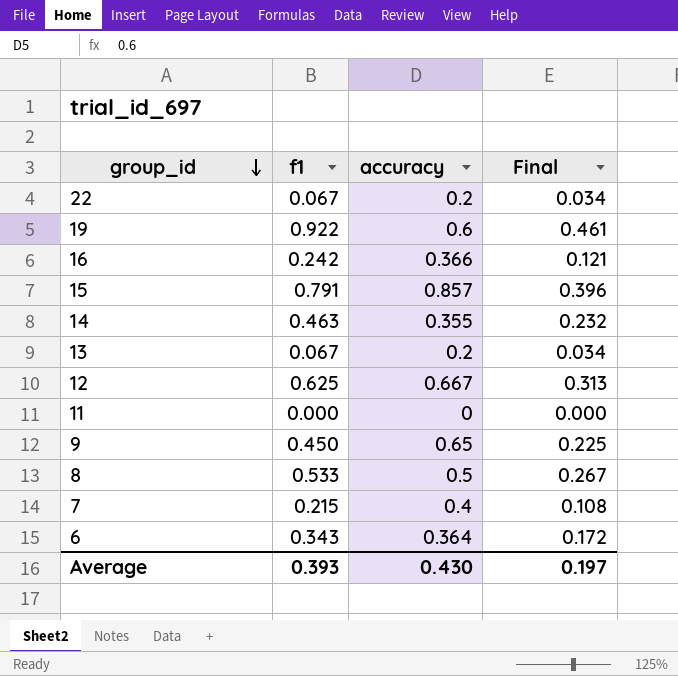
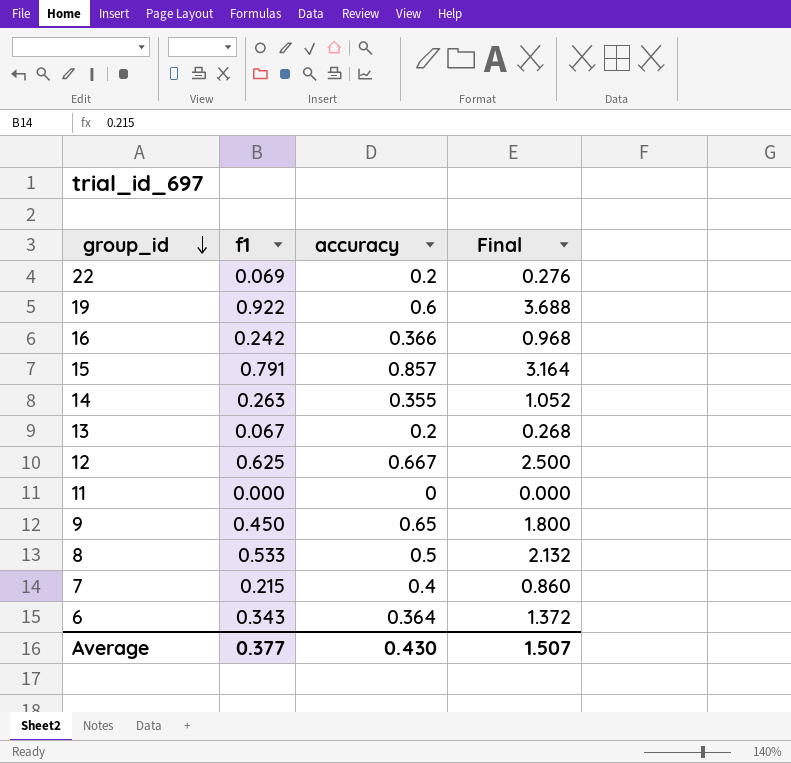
column Final | formula: [f1] * 0.5 -> [f1] * 4
22 | f1: 0.067 -> 0.069
14 | f1: 0.463 -> 0.263
Average | f1: 0.393 -> 0.377
Average | Final: 0.197 -> 1.507

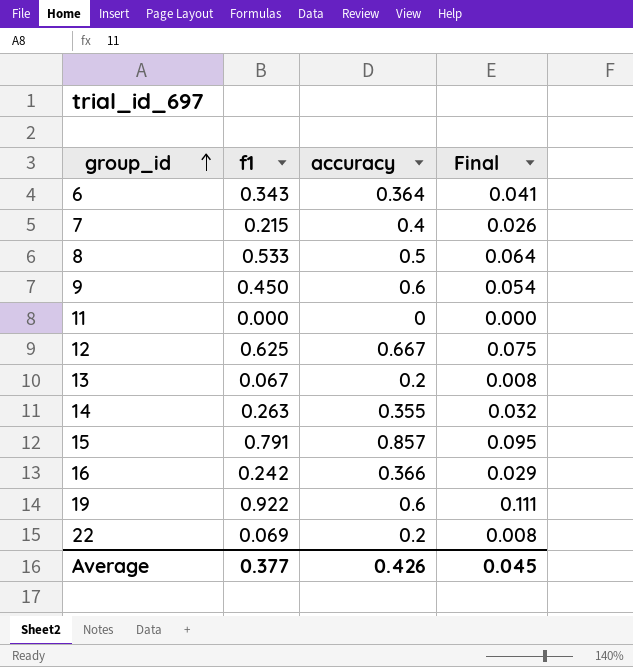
row order: group_id descending -> group_id ascending
column Final | formula: [f1] * 4 -> [f1] * 0.12
9 | accuracy: 0.65 -> 0.6
Average | accuracy: 0.430 -> 0.426
Average | Final: 1.507 -> 0.045

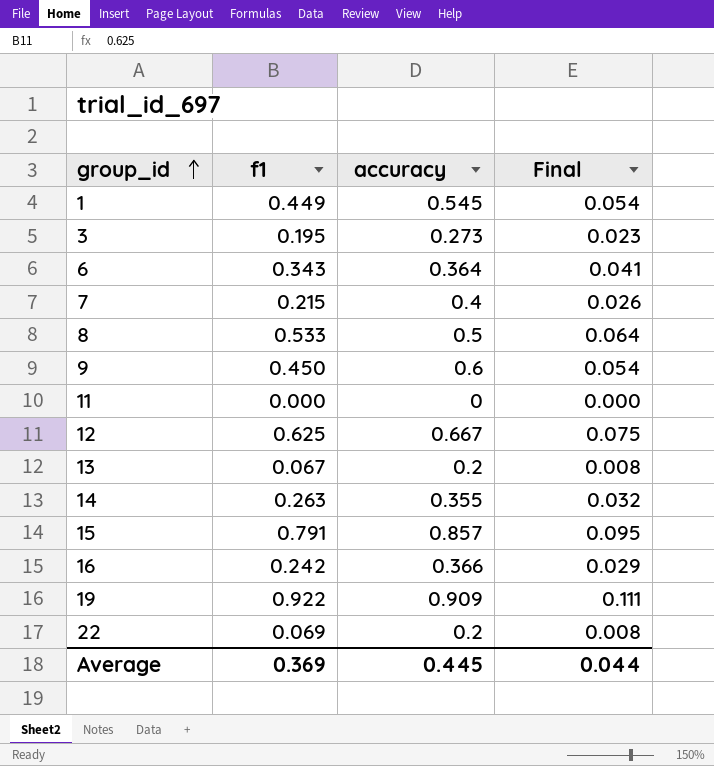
row 1: none -> 0.449 | 0.545 | 0.054
row 3: none -> 0.195 | 0.273 | 0.023
19 | accuracy: 0.6 -> 0.909
Average | f1: 0.377 -> 0.369
Average | accuracy: 0.426 -> 0.445
Average | Final: 0.045 -> 0.044

